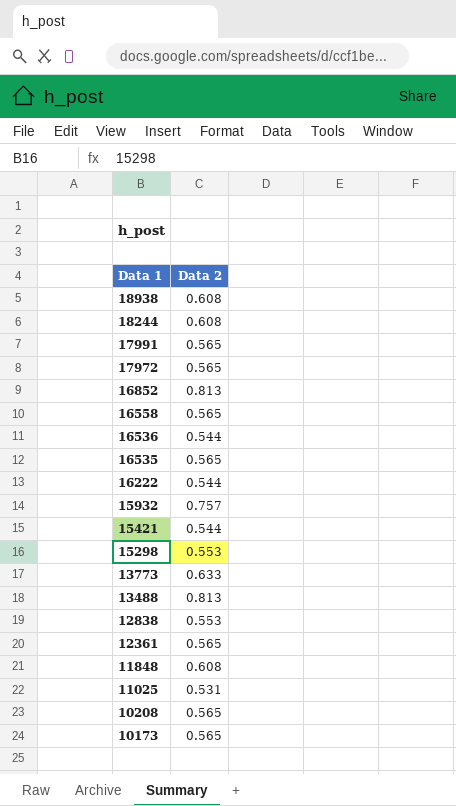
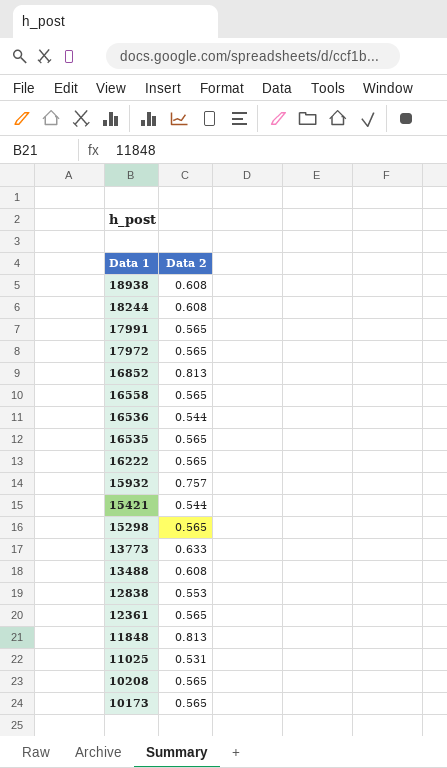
16222 | Data 2: 0.544 -> 0.565
15298 | Data 2: 0.553 -> 0.565
13488 | Data 2: 0.813 -> 0.608
11848 | Data 2: 0.608 -> 0.813

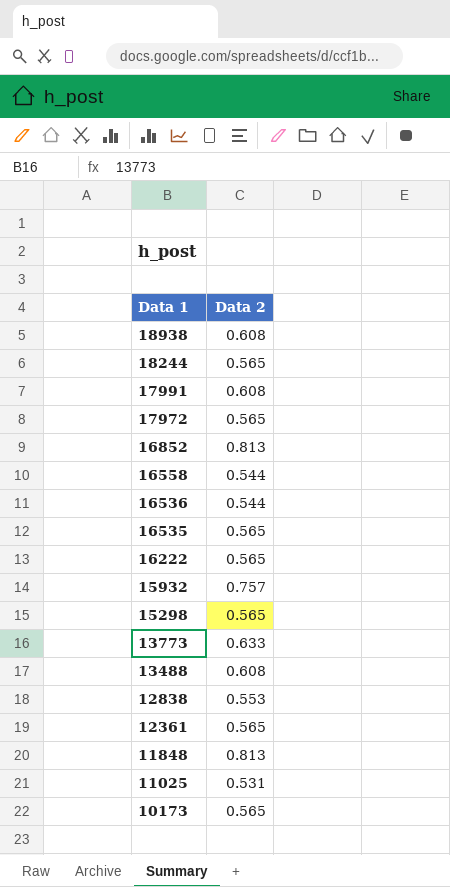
row 15421: 0.544 -> none
row 10208: 0.565 -> none
18244 | Data 2: 0.608 -> 0.565
17991 | Data 2: 0.565 -> 0.608
16558 | Data 2: 0.565 -> 0.544

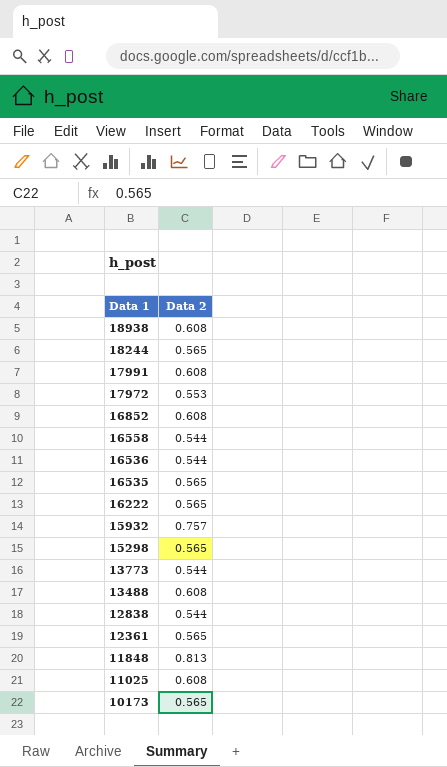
17972 | Data 2: 0.565 -> 0.553
16852 | Data 2: 0.813 -> 0.608
13773 | Data 2: 0.633 -> 0.544
12838 | Data 2: 0.553 -> 0.544
11025 | Data 2: 0.531 -> 0.608

